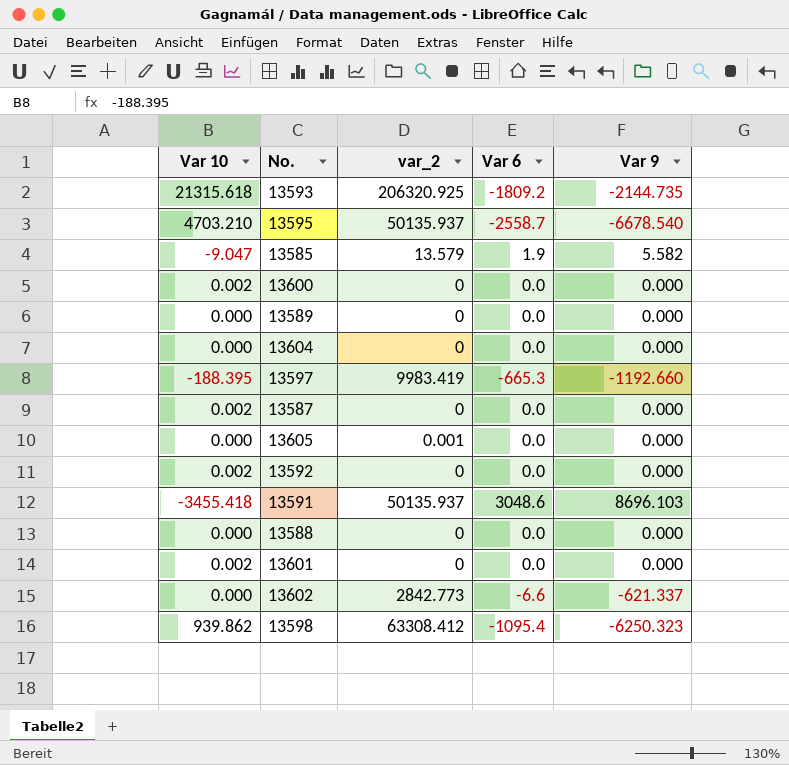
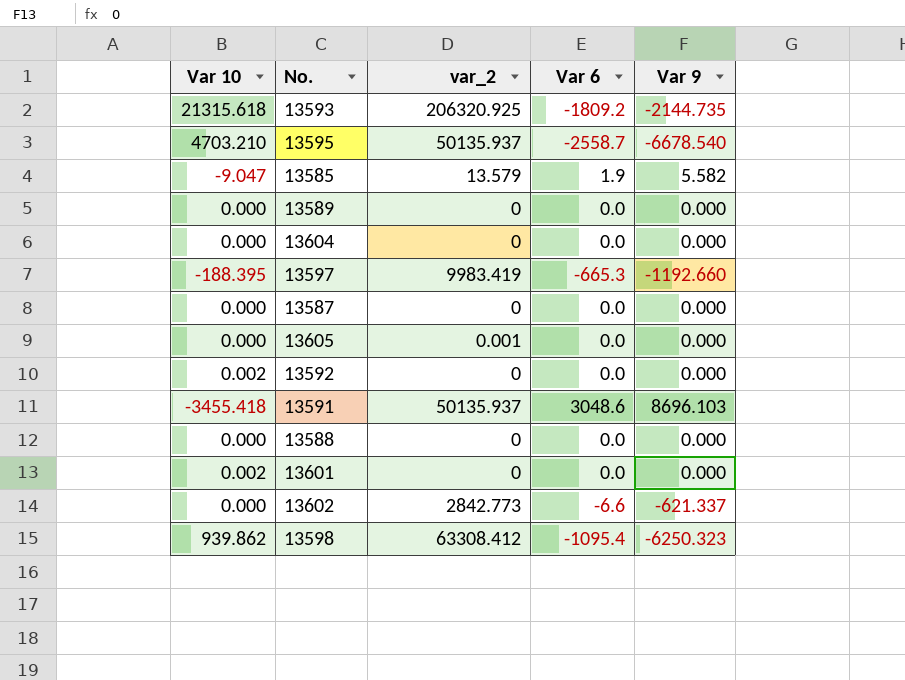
row 13600: 0.002 | 0 | 0.0 | 0.000 -> none
13587 | Var 10: 0.002 -> 0.000

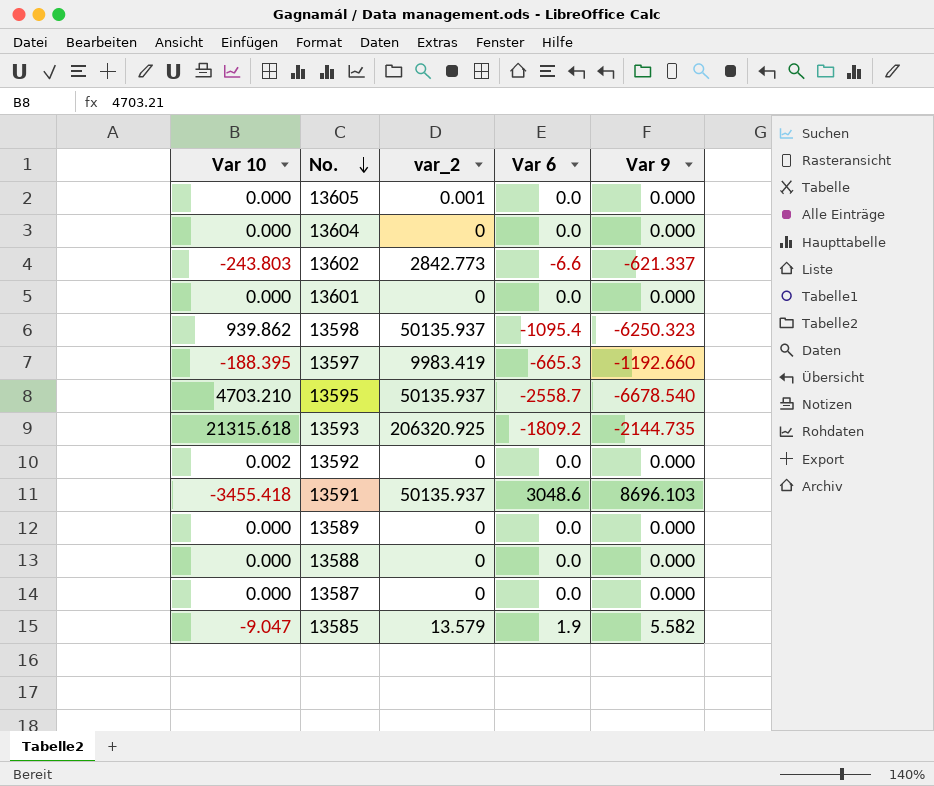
row order: none -> No. descending
13602 | Var 10: 0.000 -> -243.803
13601 | Var 10: 0.002 -> 0.000
13598 | var_2: 63308.412 -> 50135.937

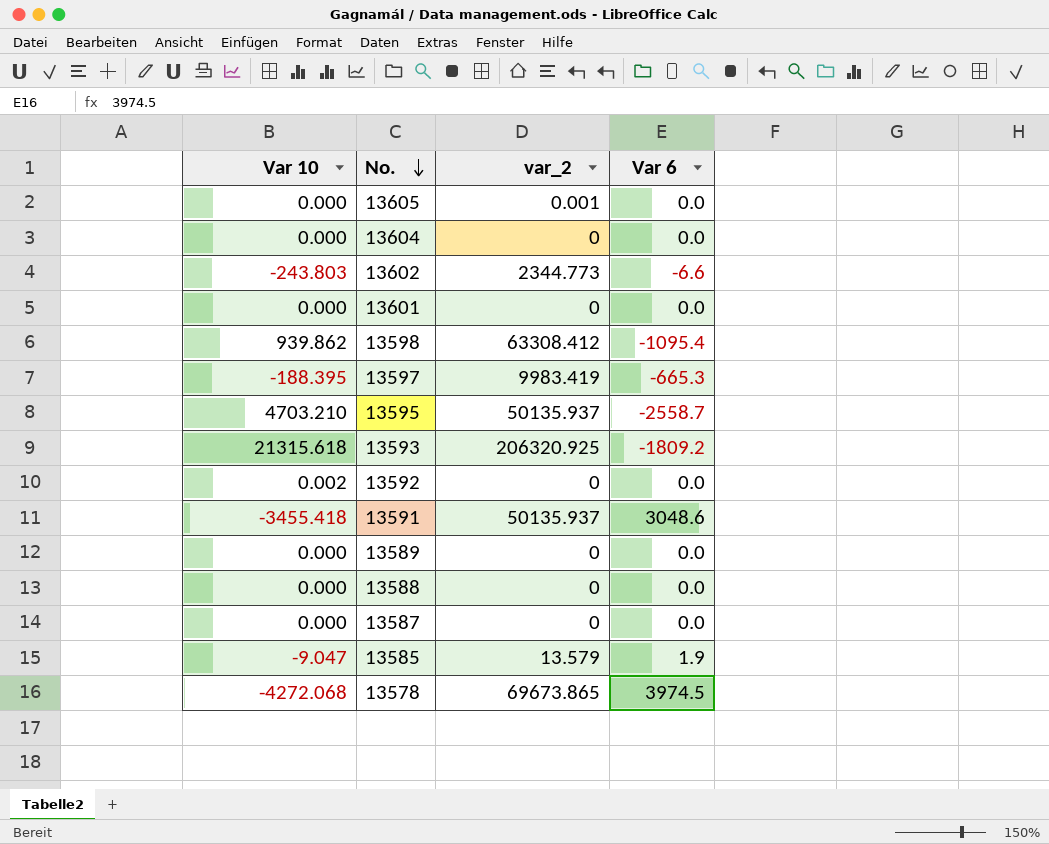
column Var 9 | position: 5 -> none
13602 | var_2: 2842.773 -> 2344.773
13598 | var_2: 50135.937 -> 63308.412
row 13578: none -> -4272.068 | 69673.865 | 3974.5

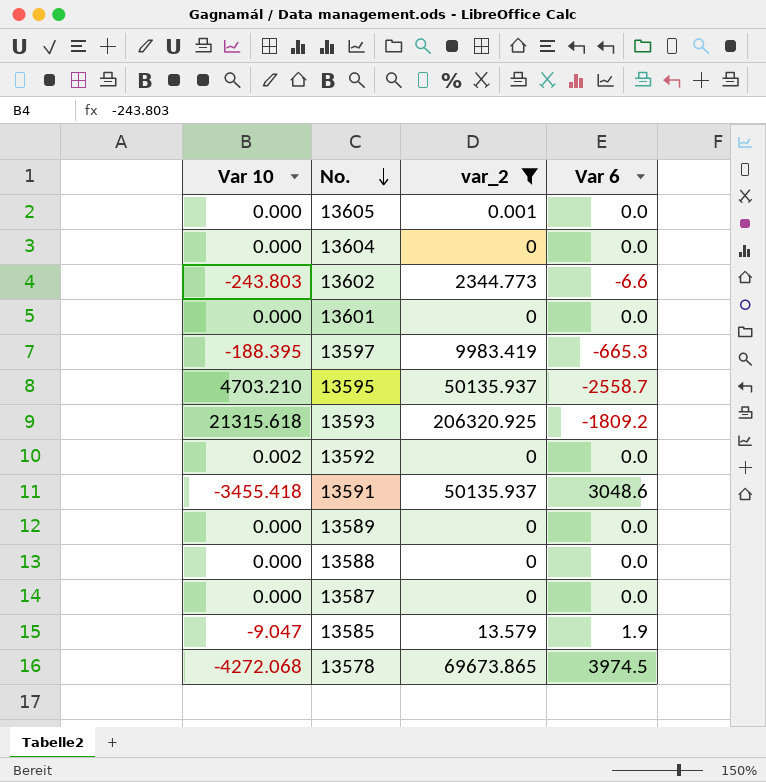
filter: none -> var_2 != 63308.412

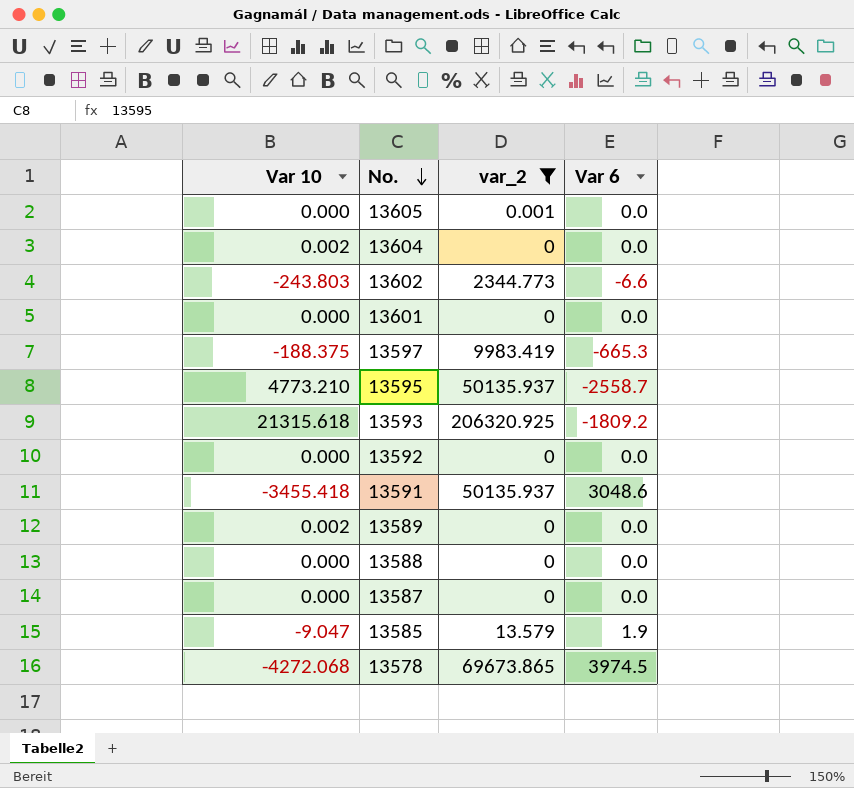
13604 | Var 10: 0.000 -> 0.002
13597 | Var 10: -188.395 -> -188.375
13595 | Var 10: 4703.210 -> 4773.210
13592 | Var 10: 0.002 -> 0.000
13589 | Var 10: 0.000 -> 0.002

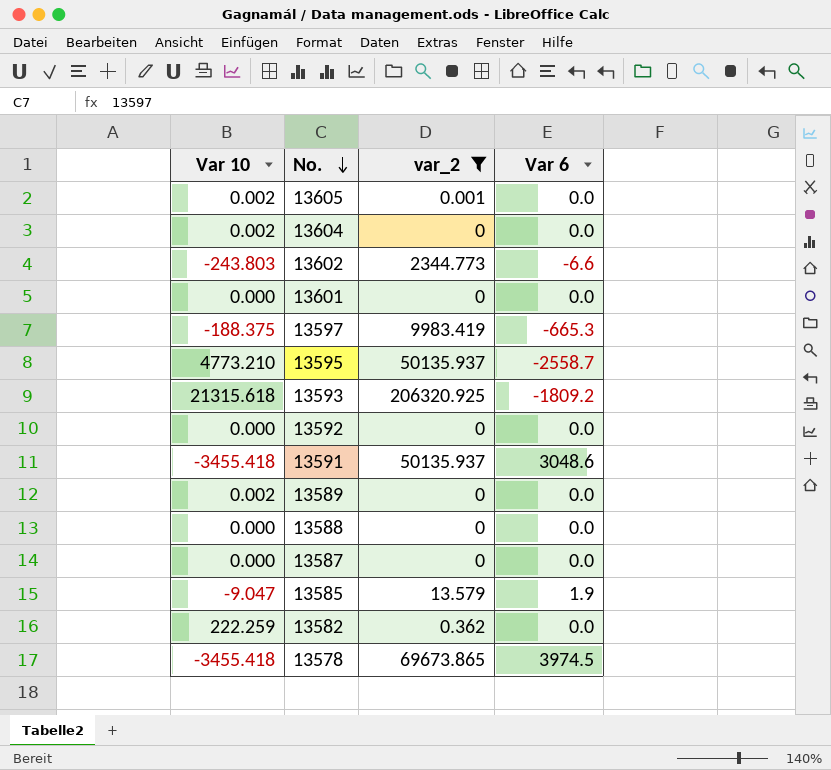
13605 | Var 10: 0.000 -> 0.002
row 13582: none -> 222.259 | 0.362 | 0.0
13578 | Var 10: -4272.068 -> -3455.418

